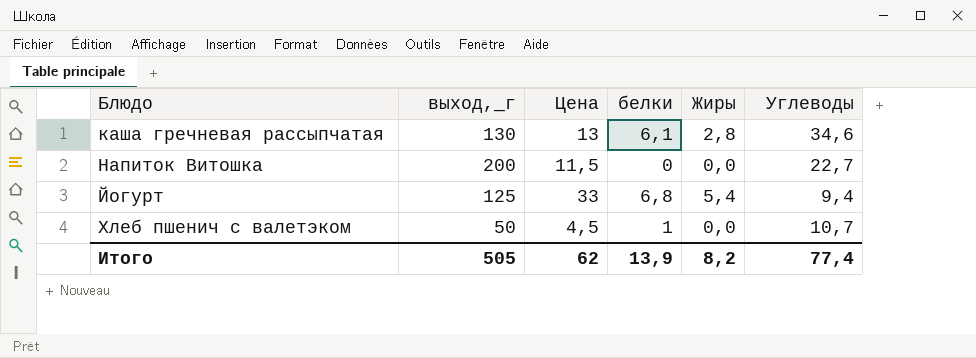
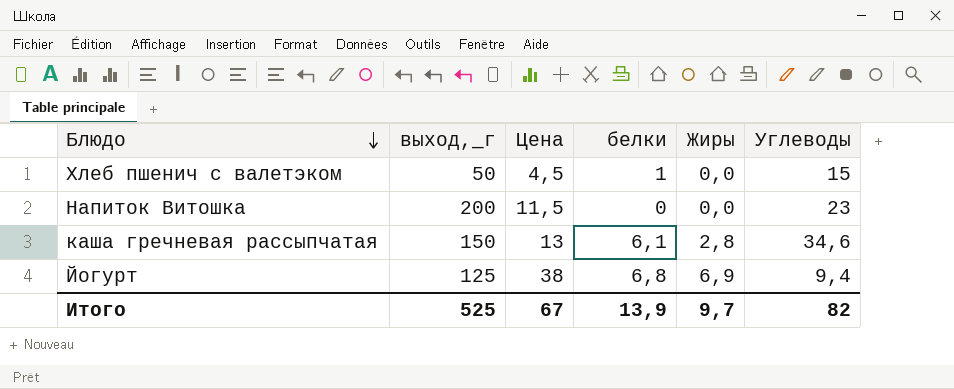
row order: none -> Блюдо descending
Хлеб пшенич с валетэком | Углеводы: 10,7 -> 15
Напиток Витошка | Углеводы: 22,7 -> 23
каша гречневая рассыпчатая | выход,_г: 130 -> 150
Йогурт | Цена: 33 -> 38
Йогурт | Жиры: 5,4 -> 6,9
Итого | выход,_г: 505 -> 525
Итого | Цена: 62 -> 67
Итого | Жиры: 8,2 -> 9,7
Итого | Углеводы: 77,4 -> 82

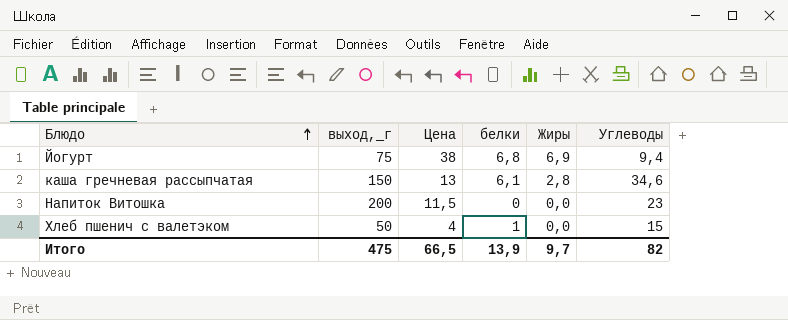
row order: Блюдо descending -> Блюдо ascending
Йогурт | выход,_г: 125 -> 75
Хлеб пшенич с валетэком | Цена: 4,5 -> 4
Итого | выход,_г: 525 -> 475
Итого | Цена: 67 -> 66,5

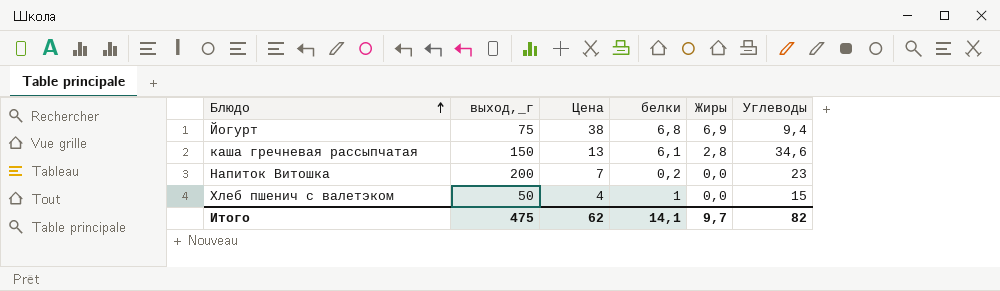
Напиток Витошка | Цена: 11,5 -> 7
Напиток Витошка | белки: 0 -> 0,2
Итого | Цена: 66,5 -> 62
Итого | белки: 13,9 -> 14,1

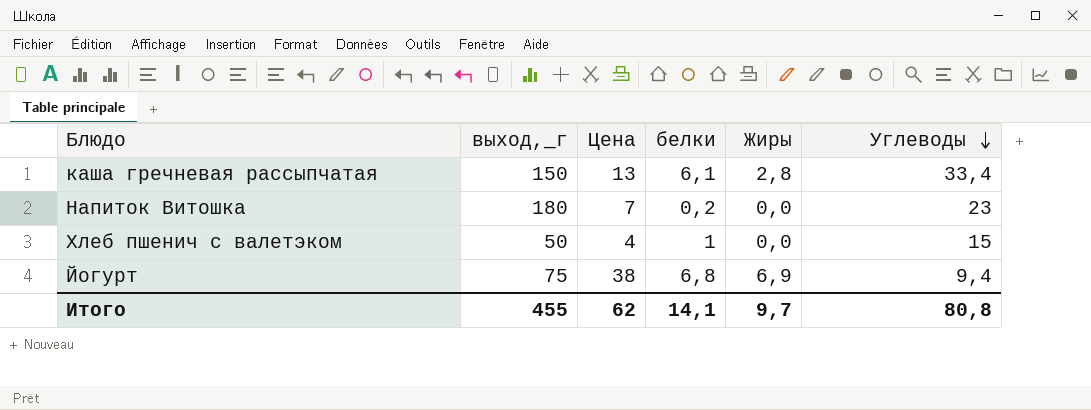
row order: Блюдо ascending -> Углеводы descending
каша гречневая рассыпчатая | Углеводы: 34,6 -> 33,4
Напиток Витошка | выход,_г: 200 -> 180
Итого | выход,_г: 475 -> 455
Итого | Углеводы: 82 -> 80,8

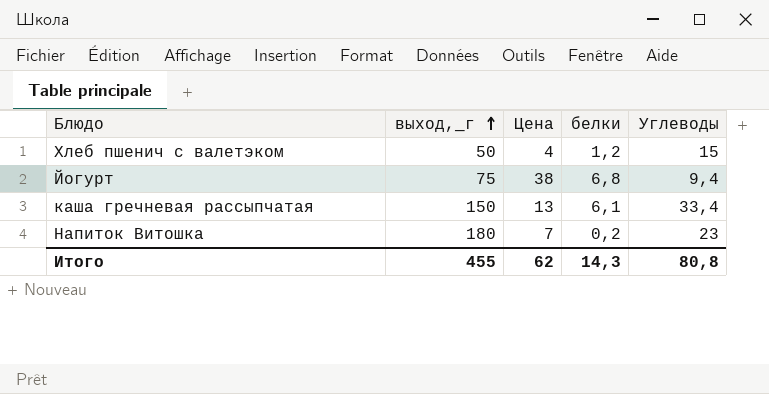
row order: Углеводы descending -> выход,_г ascending
column Жиры | position: 5 -> none
Хлеб пшенич с валетэком | белки: 1 -> 1,2
Итого | белки: 14,1 -> 14,3

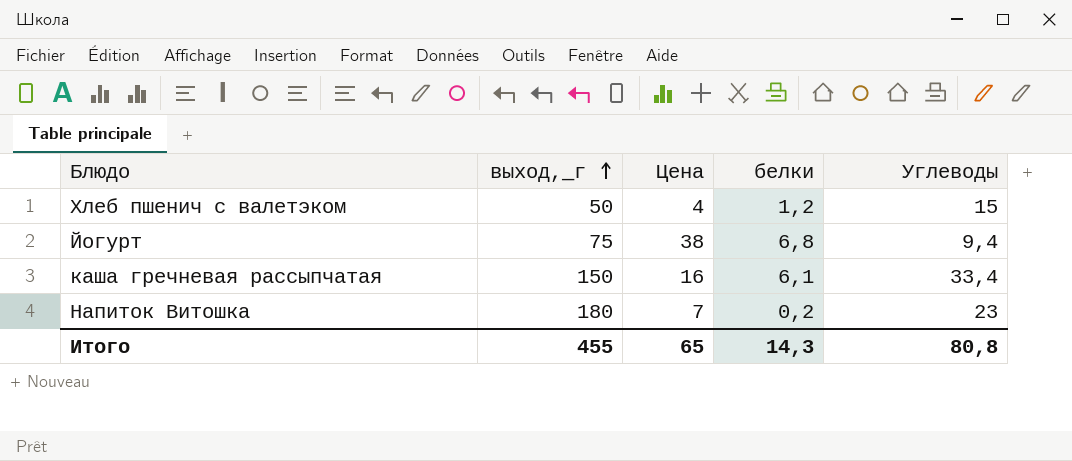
каша гречневая рассыпчатая | Цена: 13 -> 16
Итого | Цена: 62 -> 65

